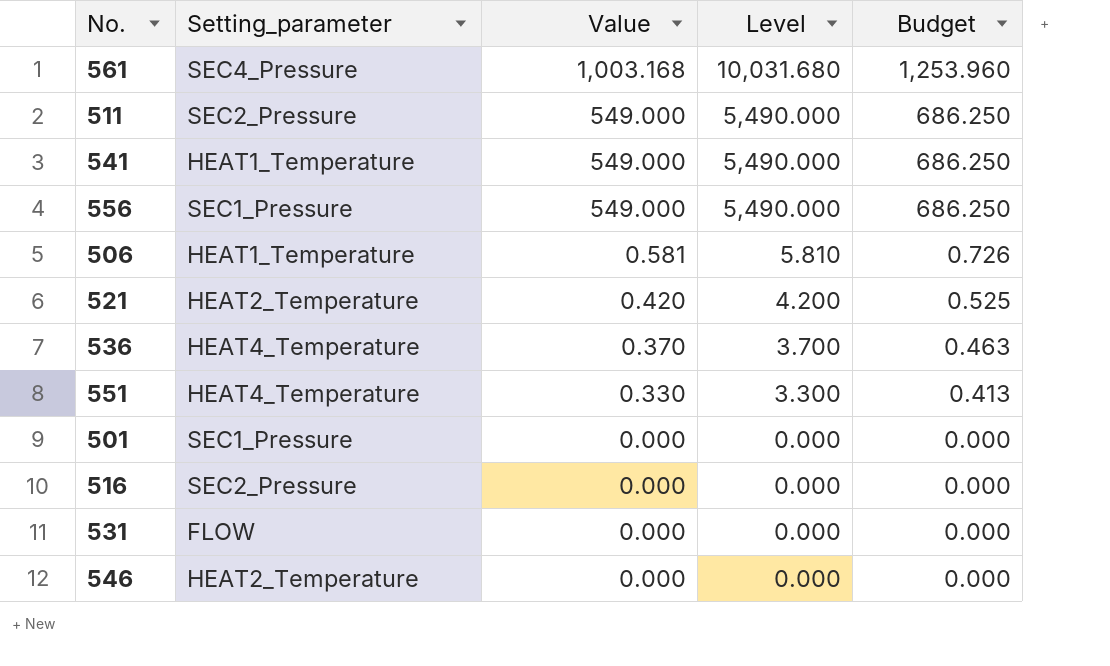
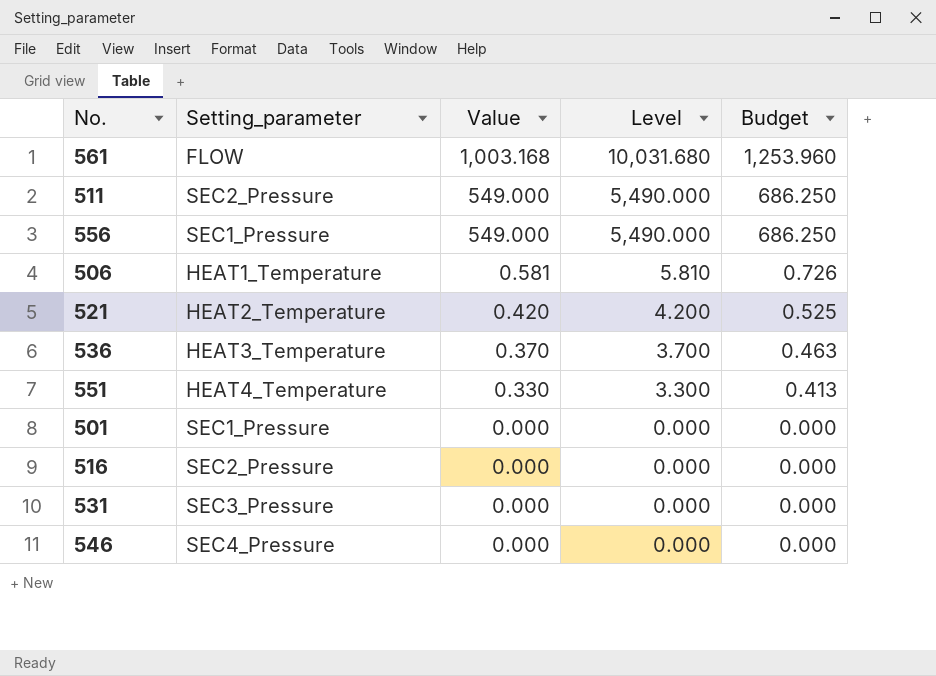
row 541: HEAT1_Temperature | 549.000 | 5,490.000 | 686.250 -> none
561 | Setting_parameter: SEC4_Pressure -> FLOW
536 | Setting_parameter: HEAT4_Temperature -> HEAT3_Temperature
531 | Setting_parameter: FLOW -> SEC3_Pressure
546 | Setting_parameter: HEAT2_Temperature -> SEC4_Pressure

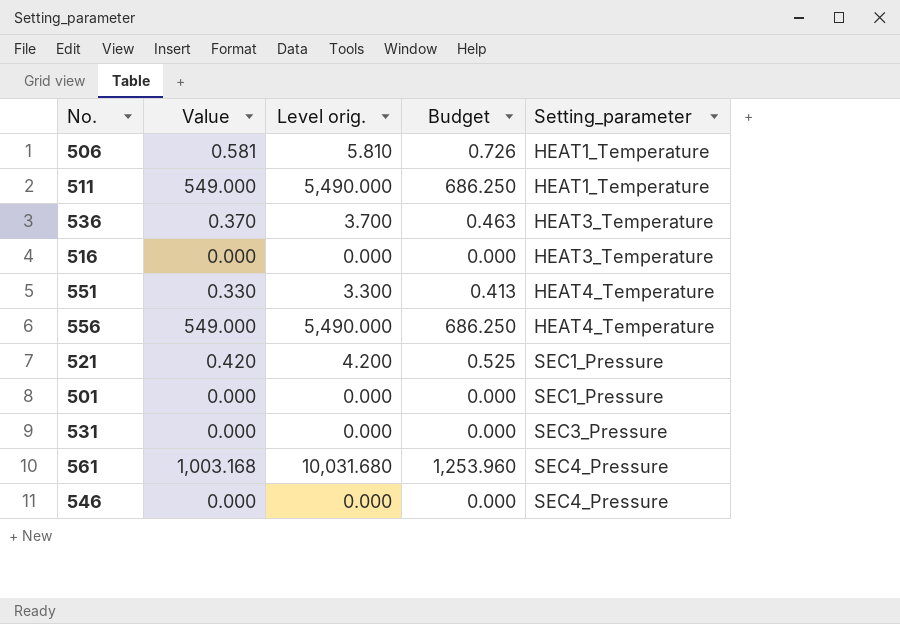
row order: Value descending -> Setting_parameter ascending
column name: Level -> Level orig.
column Setting_parameter | position: 2 -> 5
511 | Setting_parameter: SEC2_Pressure -> HEAT1_Temperature
516 | Setting_parameter: SEC2_Pressure -> HEAT3_Temperature
556 | Setting_parameter: SEC1_Pressure -> HEAT4_Temperature
521 | Setting_parameter: HEAT2_Temperature -> SEC1_Pressure
561 | Setting_parameter: FLOW -> SEC4_Pressure

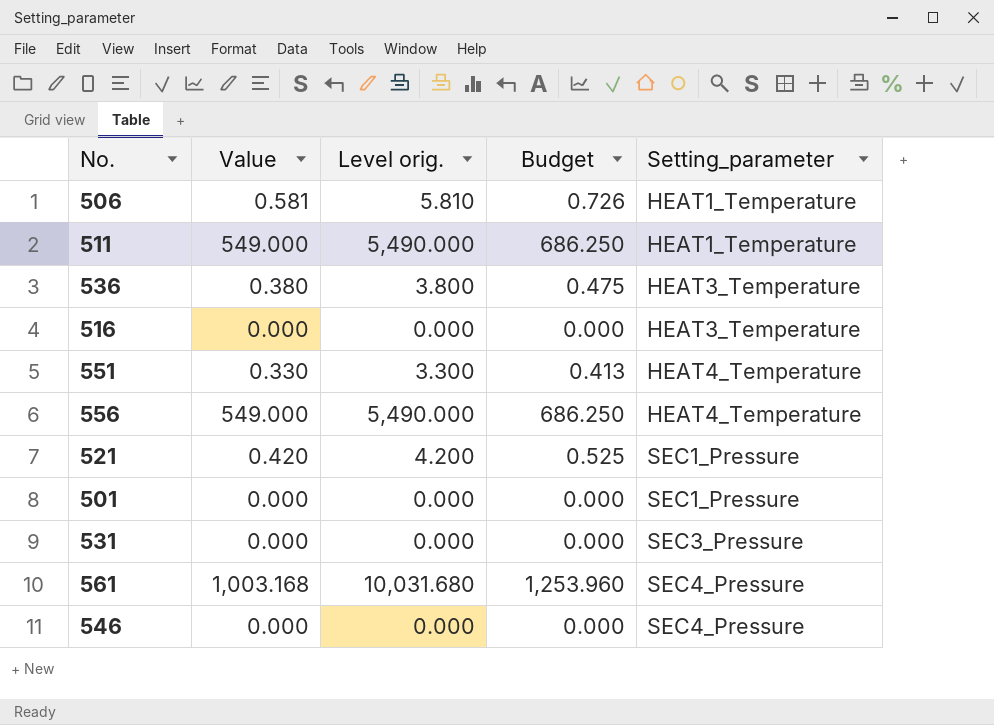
536 | Value: 0.370 -> 0.380
536 | Level orig.: 3.700 -> 3.800
536 | Budget: 0.463 -> 0.475

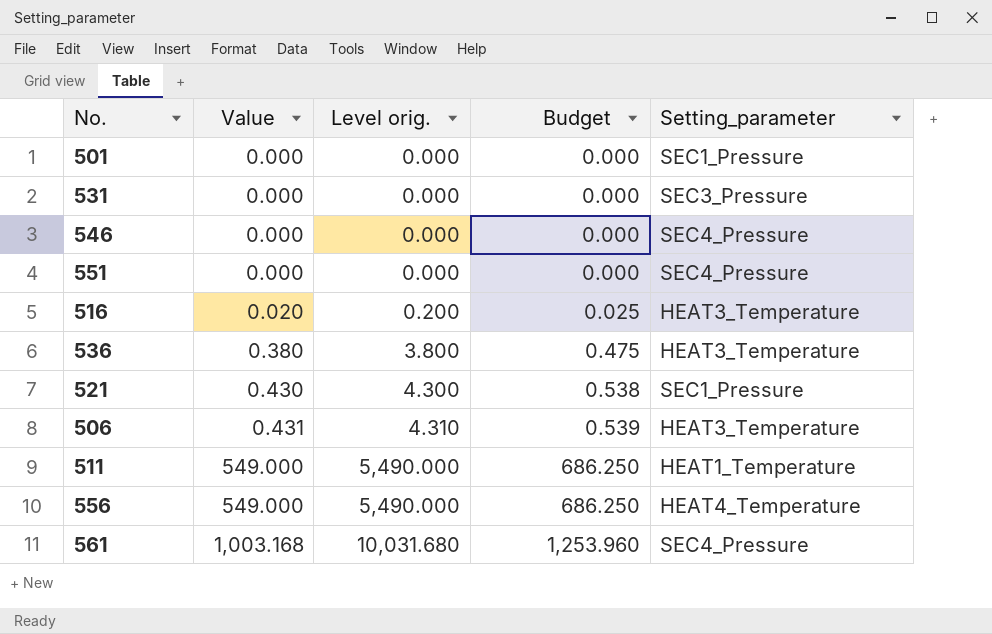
row order: Setting_parameter ascending -> Value ascending
551 | Value: 0.330 -> 0.000
551 | Level orig.: 3.300 -> 0.000
551 | Budget: 0.413 -> 0.000
551 | Setting_parameter: HEAT4_Temperature -> SEC4_Pressure
516 | Value: 0.000 -> 0.020
516 | Level orig.: 0.000 -> 0.200
516 | Budget: 0.000 -> 0.025
521 | Value: 0.420 -> 0.430
521 | Level orig.: 4.200 -> 4.300
521 | Budget: 0.525 -> 0.538
506 | Value: 0.581 -> 0.431
506 | Level orig.: 5.810 -> 4.310
506 | Budget: 0.726 -> 0.539
506 | Setting_parameter: HEAT1_Temperature -> HEAT3_Temperature

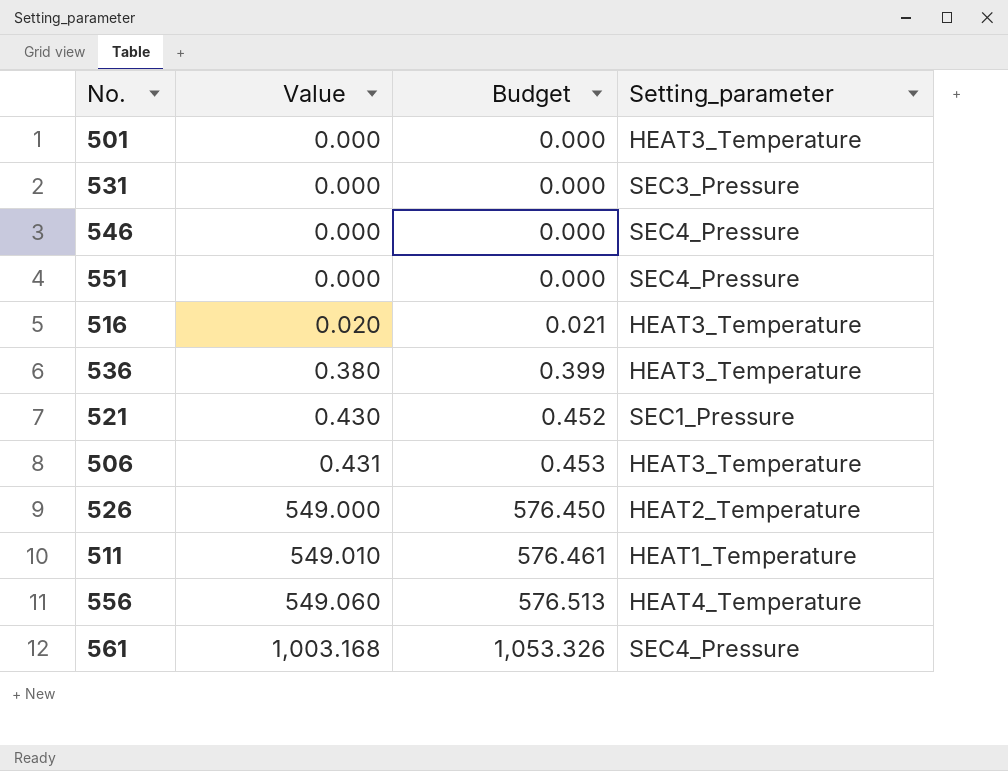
column Level orig. | formula: [Value] * 10 -> none
column Budget | formula: [Value] * 1.25 -> [Value] * 1.05
501 | Setting_parameter: SEC1_Pressure -> HEAT3_Temperature
row 526: none -> 549.000 | 576.450 | HEAT2_Temperature
511 | Value: 549.000 -> 549.010
556 | Value: 549.000 -> 549.060

